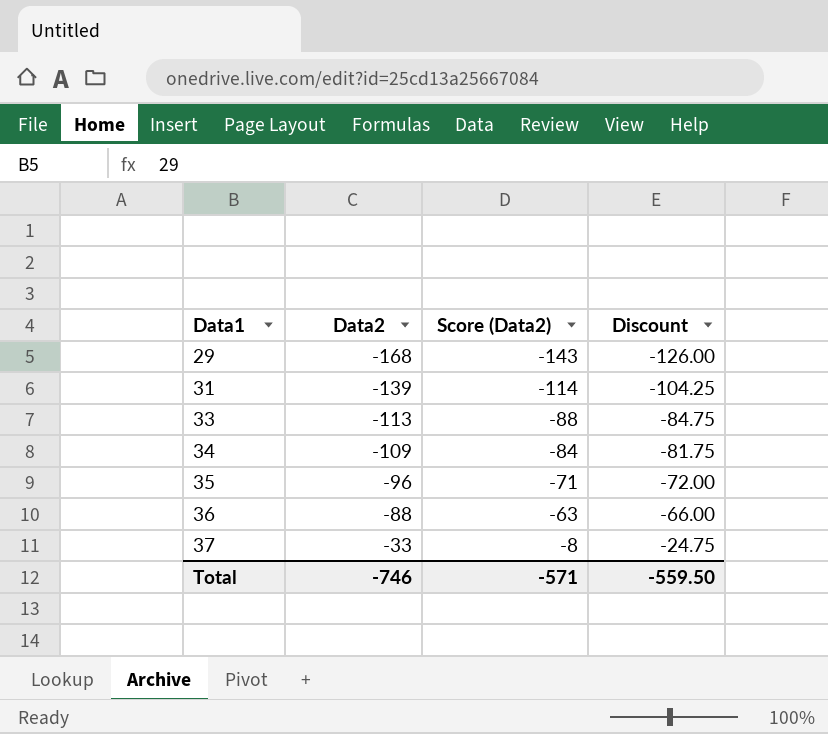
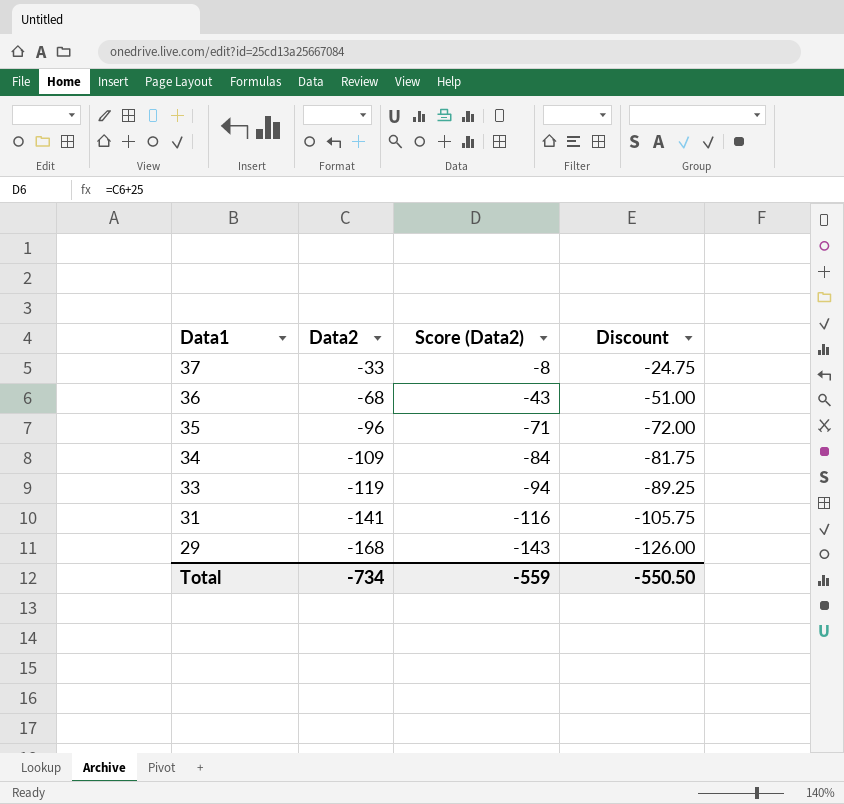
row order: Data1 ascending -> Data1 descending
36 | Data2: -88 -> -68
36 | Score (Data2): -63 -> -43
36 | Discount: -66.00 -> -51.00
33 | Data2: -113 -> -119
33 | Score (Data2): -88 -> -94
33 | Discount: -84.75 -> -89.25
31 | Data2: -139 -> -141
31 | Score (Data2): -114 -> -116
31 | Discount: -104.25 -> -105.75
Total | Data2: -746 -> -734
Total | Score (Data2): -571 -> -559
Total | Discount: -559.50 -> -550.50

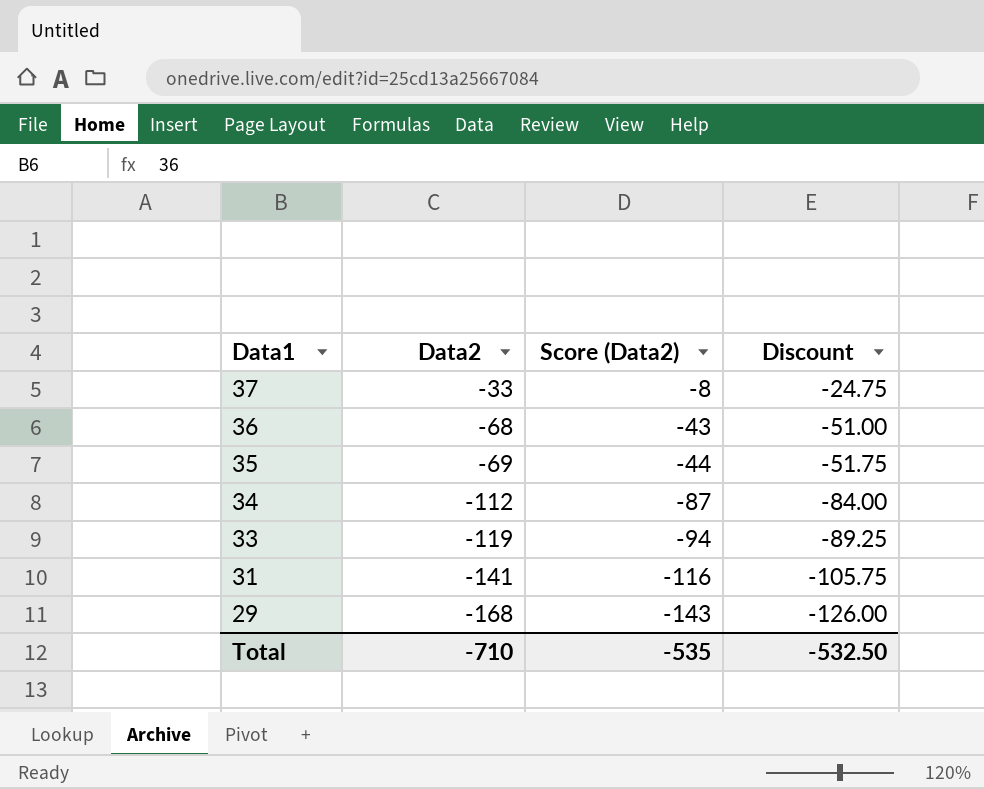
35 | Data2: -96 -> -69
35 | Score (Data2): -71 -> -44
35 | Discount: -72.00 -> -51.75
34 | Data2: -109 -> -112
34 | Score (Data2): -84 -> -87
34 | Discount: -81.75 -> -84.00
Total | Data2: -734 -> -710
Total | Score (Data2): -559 -> -535
Total | Discount: -550.50 -> -532.50

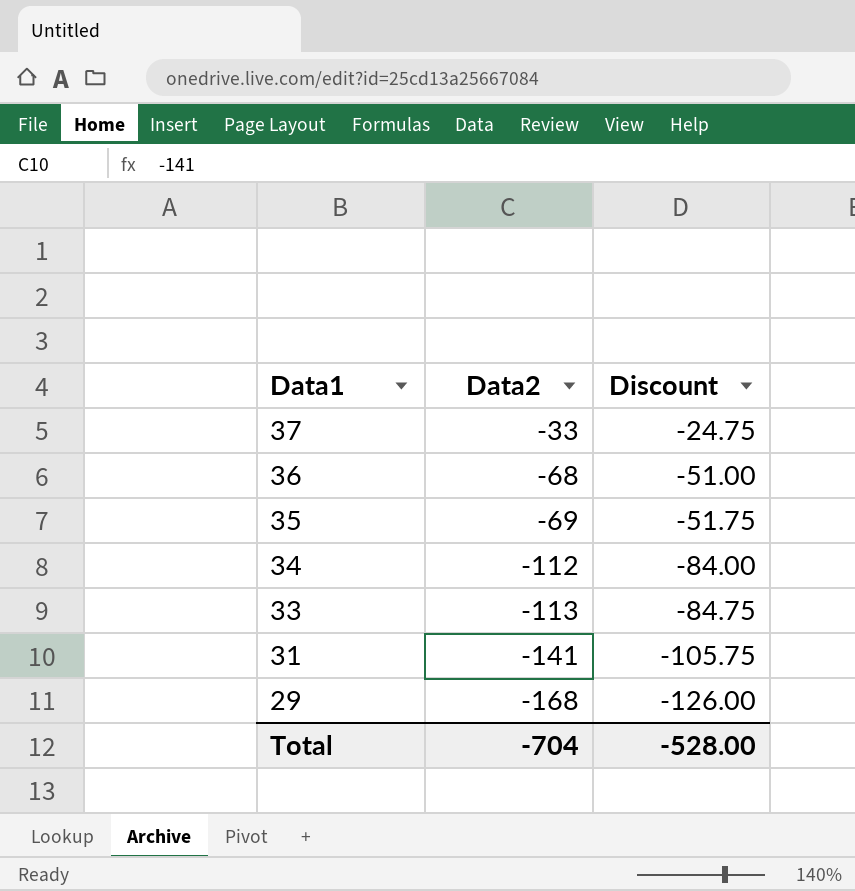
column Score (Data2) | formula: [Data2] + 25 -> none
33 | Data2: -119 -> -113
33 | Discount: -89.25 -> -84.75
Total | Data2: -710 -> -704
Total | Discount: -532.50 -> -528.00

